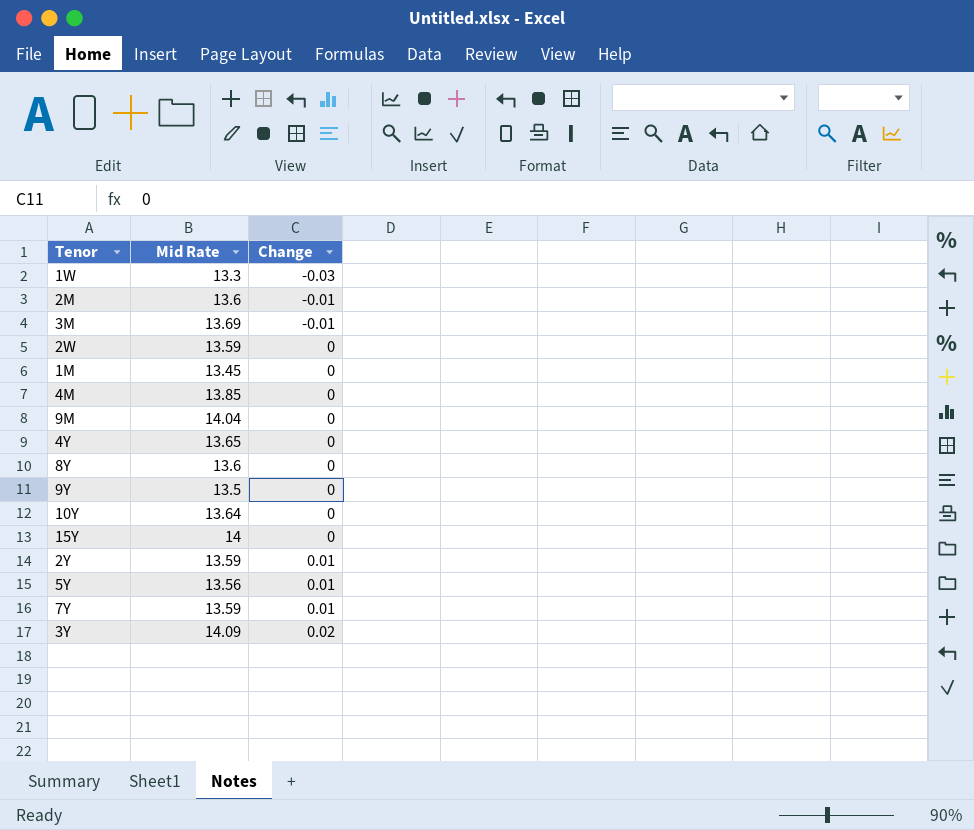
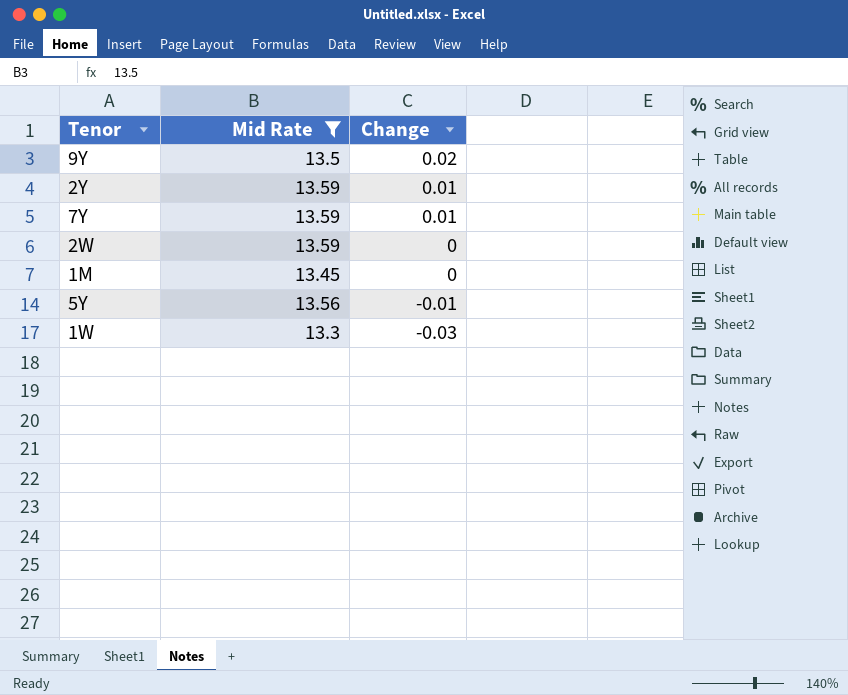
filter: none -> Mid Rate <= 13.59
row order: Change ascending -> Change descending
9Y | Change: 0 -> 0.02
5Y | Change: 0.01 -> -0.01

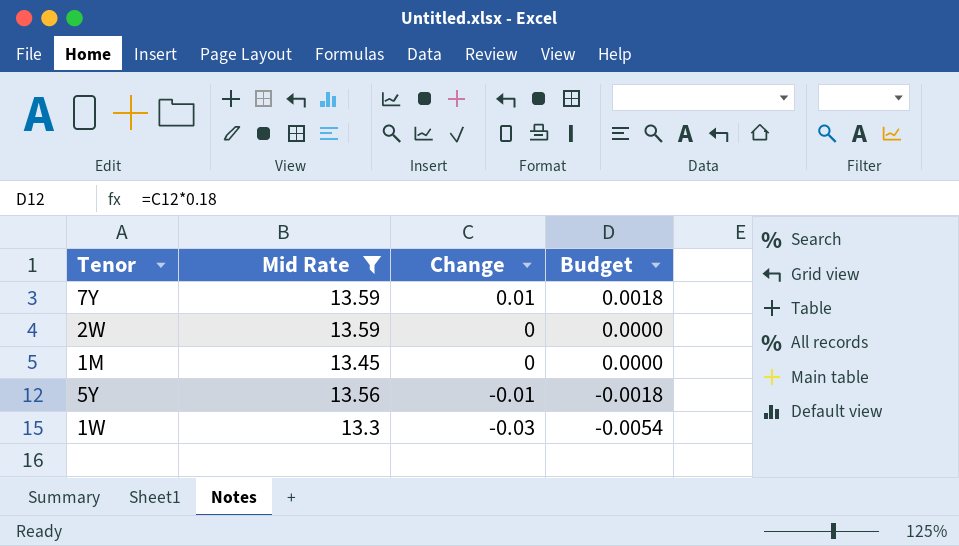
column Budget | formula: none -> [Change] * 0.18
row 9Y: 13.5 | 0.02 -> none
row 2Y: 13.59 | 0.01 -> none

